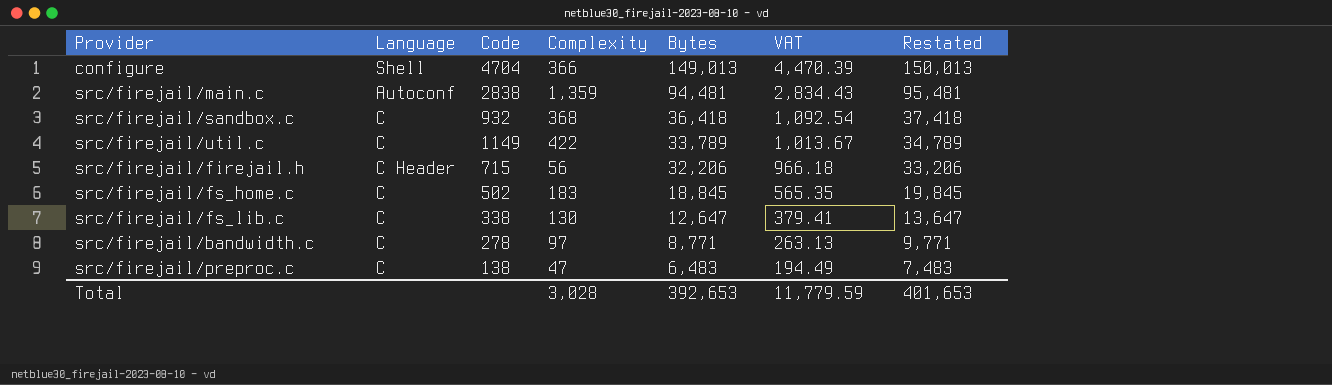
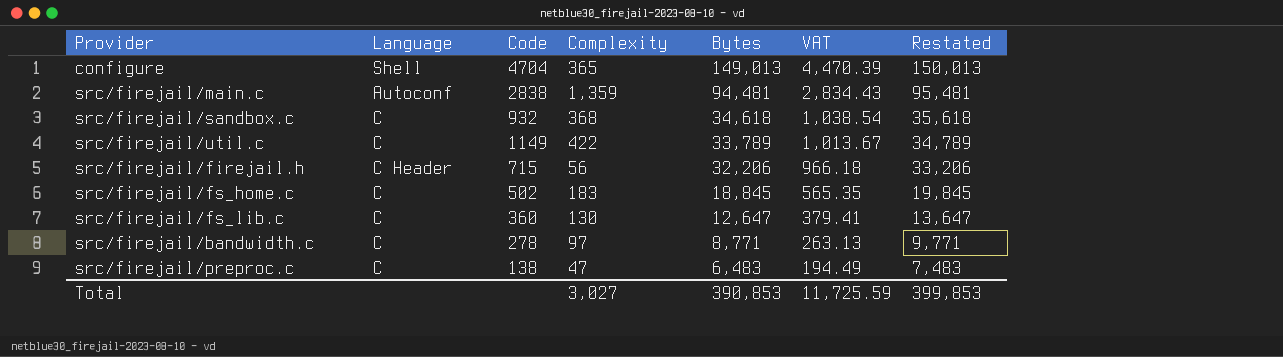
configure | Complexity: 366 -> 365
src/firejail/sandbox.c | Bytes: 36,418 -> 34,618
src/firejail/sandbox.c | VAT: 1,092.54 -> 1,038.54
src/firejail/sandbox.c | Restated: 37,418 -> 35,618
src/firejail/fs_lib.c | Code: 338 -> 360
Total | Complexity: 3,028 -> 3,027
Total | Bytes: 392,653 -> 390,853
Total | VAT: 11,779.59 -> 11,725.59
Total | Restated: 401,653 -> 399,853

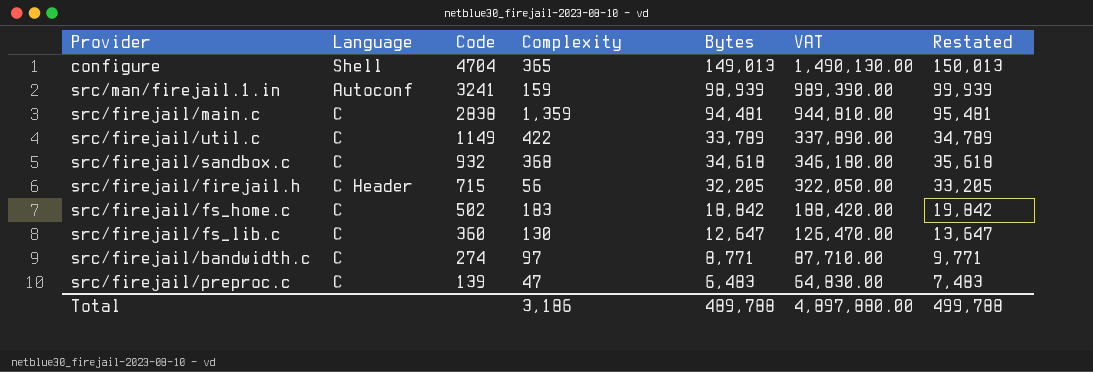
row order: Bytes descending -> Code descending
column VAT | formula: [Bytes] * 0.03 -> [Bytes] * 10
row src/man/firejail.1.in: none -> Autoconf | 3241 | 159 | 98,939 | 989,390.00 | 99,939
src/firejail/main.c | Language: Autoconf -> C
src/firejail/firejail.h | Bytes: 32,206 -> 32,205
src/firejail/firejail.h | Restated: 33,206 -> 33,205
src/firejail/fs_home.c | Bytes: 18,845 -> 18,842
src/firejail/fs_home.c | Restated: 19,845 -> 19,842
src/firejail/bandwidth.c | Code: 278 -> 274
src/firejail/preproc.c | Code: 138 -> 139
Total | Complexity: 3,027 -> 3,186
Total | Bytes: 390,853 -> 489,788
Total | VAT: 11,725.59 -> 4,897,880.00
Total | Restated: 399,853 -> 499,788

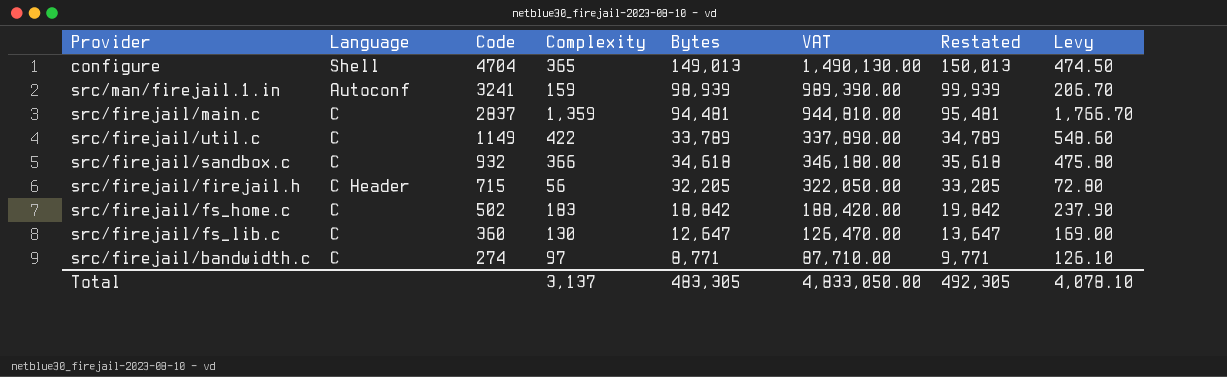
column Levy | formula: none -> [Complexity] * 1.3
row src/firejail/preproc.c: C | 139 | 47 | 6,483 | 64,830.00 | 7,483 -> none
src/firejail/main.c | Code: 2838 -> 2837
src/firejail/sandbox.c | Complexity: 368 -> 366
Total | Complexity: 3,186 -> 3,137
Total | Bytes: 489,788 -> 483,305
Total | VAT: 4,897,880.00 -> 4,833,050.00
Total | Restated: 499,788 -> 492,305

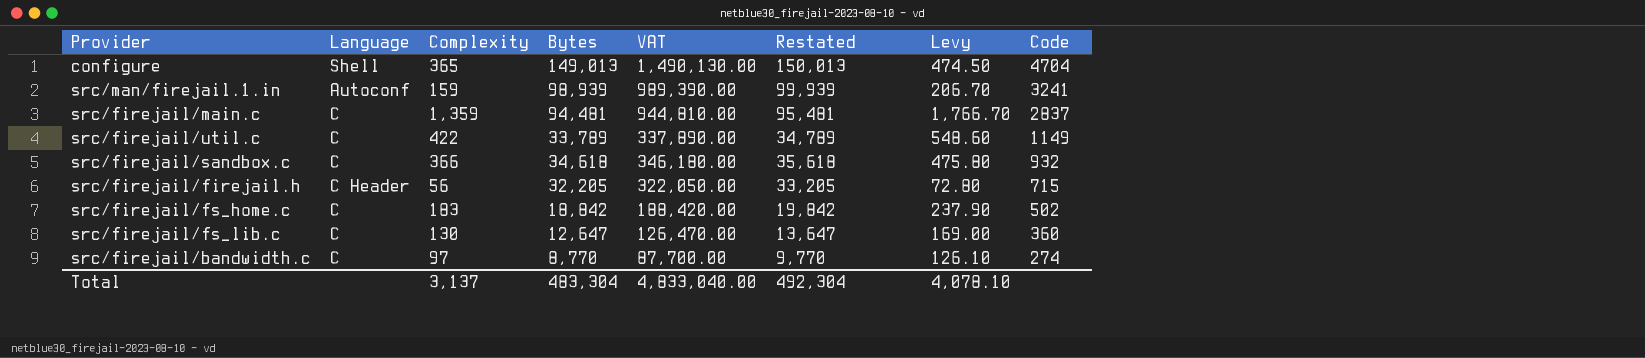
column Code | position: 3 -> 8
src/firejail/bandwidth.c | Bytes: 8,771 -> 8,770
src/firejail/bandwidth.c | VAT: 87,710.00 -> 87,700.00
src/firejail/bandwidth.c | Restated: 9,771 -> 9,770
Total | Bytes: 483,305 -> 483,304
Total | VAT: 4,833,050.00 -> 4,833,040.00
Total | Restated: 492,305 -> 492,304

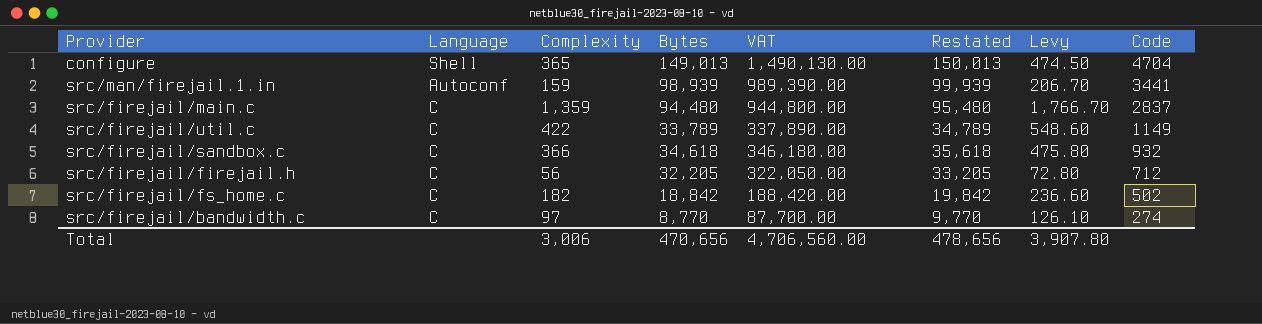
row src/firejail/fs_lib.c: C | 130 | 12,647 | 126,470.00 | 13,647 | 169.00 | 360 -> none
src/man/firejail.1.in | Code: 3241 -> 3441
src/firejail/main.c | Bytes: 94,481 -> 94,480
src/firejail/main.c | VAT: 944,810.00 -> 944,800.00
src/firejail/main.c | Restated: 95,481 -> 95,480
src/firejail/firejail.h | Language: C Header -> C
src/firejail/firejail.h | Code: 715 -> 712
src/firejail/fs_home.c | Complexity: 183 -> 182
src/firejail/fs_home.c | Levy: 237.90 -> 236.60
Total | Complexity: 3,137 -> 3,006
Total | Bytes: 483,304 -> 470,656
Total | VAT: 4,833,040.00 -> 4,706,560.00
Total | Restated: 492,304 -> 478,656
Total | Levy: 4,078.10 -> 3,907.80

